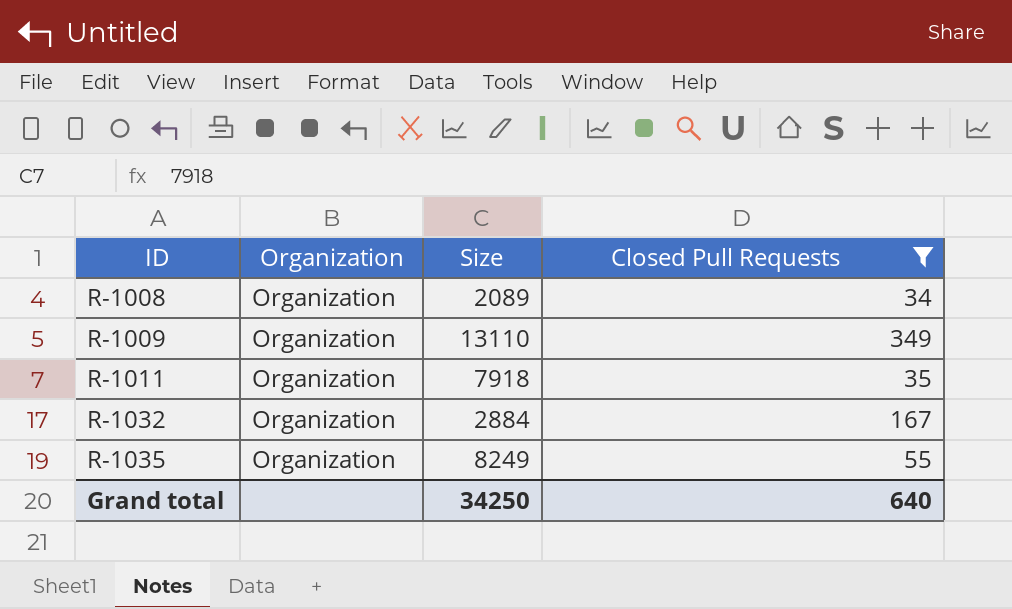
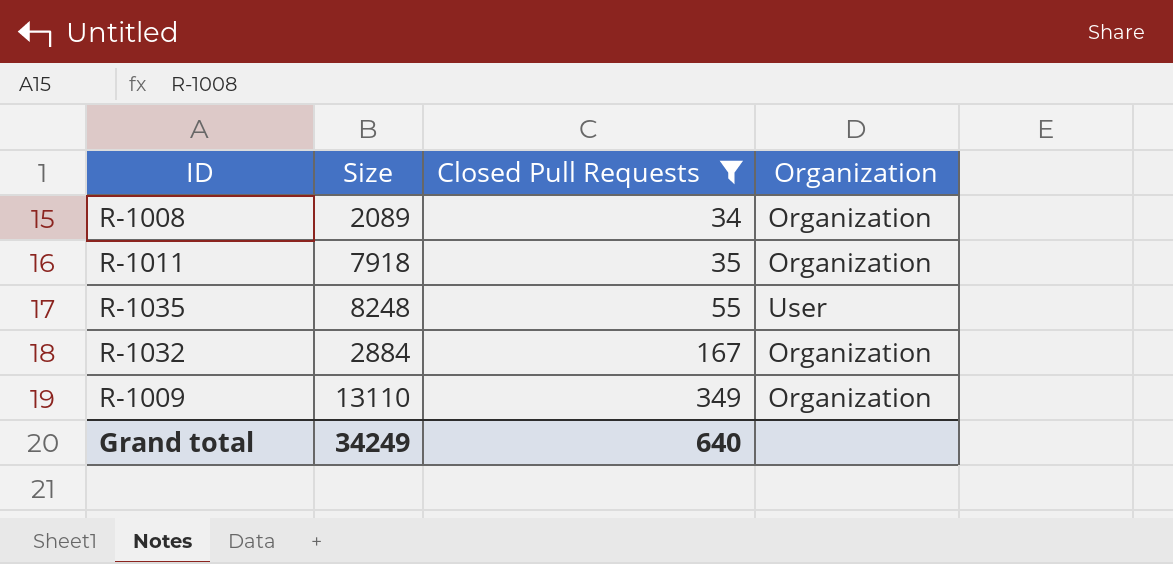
row order: ID ascending -> Closed Pull Requests ascending
column Organization | position: 2 -> 4
R-1035 | Size: 8249 -> 8248
R-1035 | Organization: Organization -> User
Grand total | Size: 34250 -> 34249

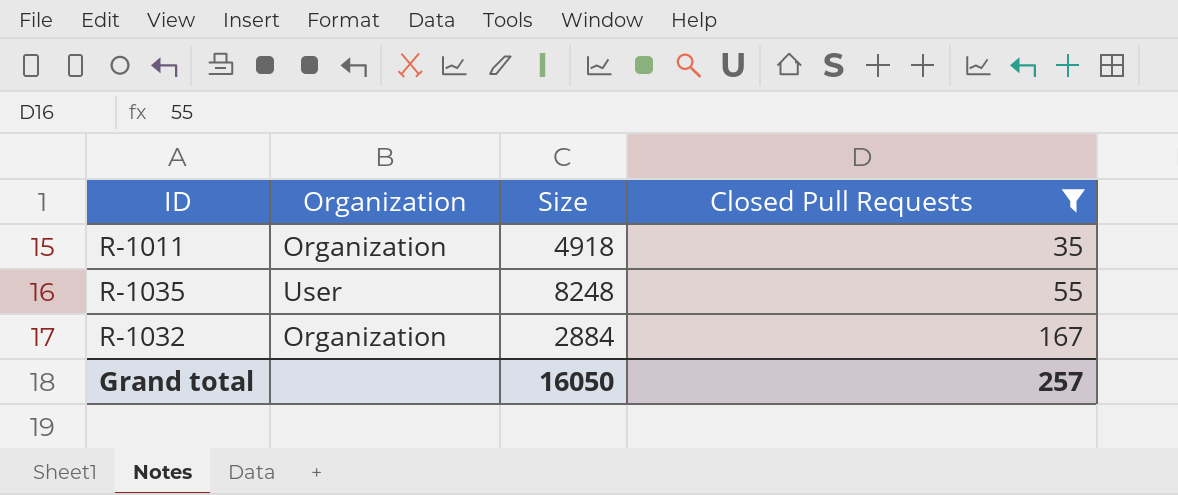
column Organization | position: 4 -> 2
row R-1008: 2089 | 34 | Organization -> none
row R-1009: 13110 | 349 | Organization -> none
R-1011 | Size: 7918 -> 4918
Grand total | Size: 34249 -> 16050
Grand total | Closed Pull Requests: 640 -> 257

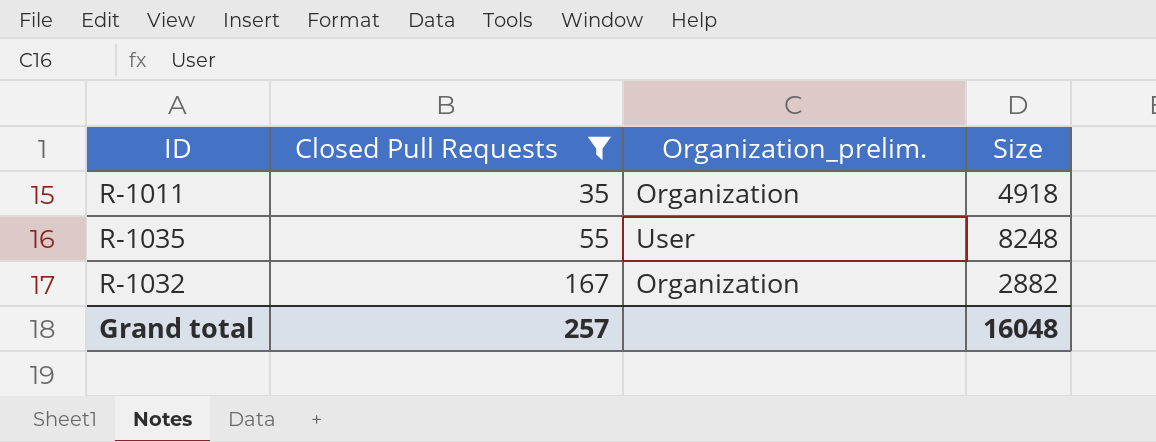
column Closed Pull Requests | position: 4 -> 2
column name: Organization -> Organization_prelim.
R-1032 | Size: 2884 -> 2882
Grand total | Size: 16050 -> 16048

